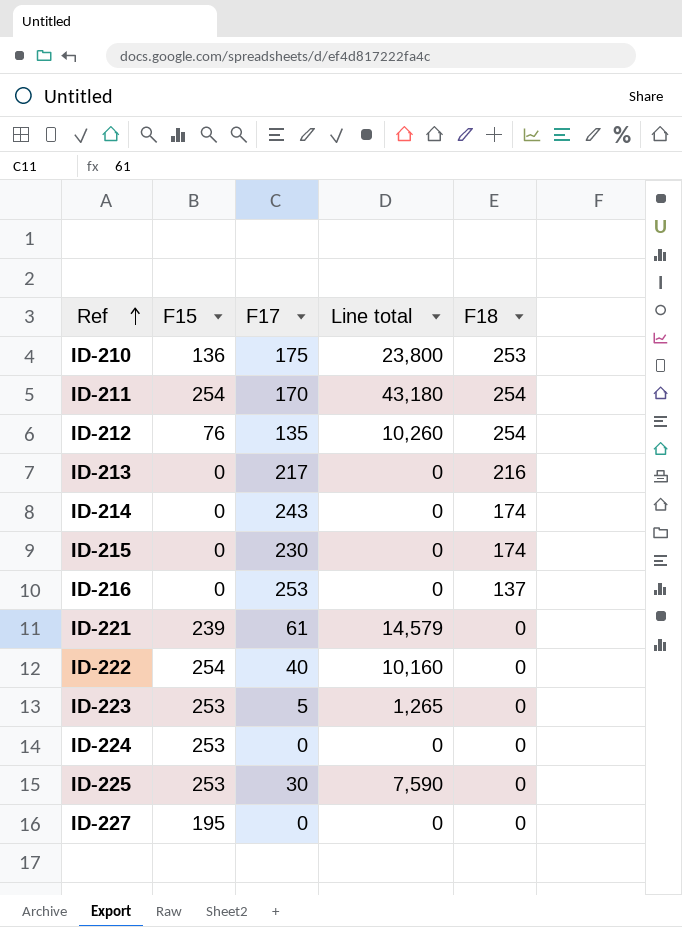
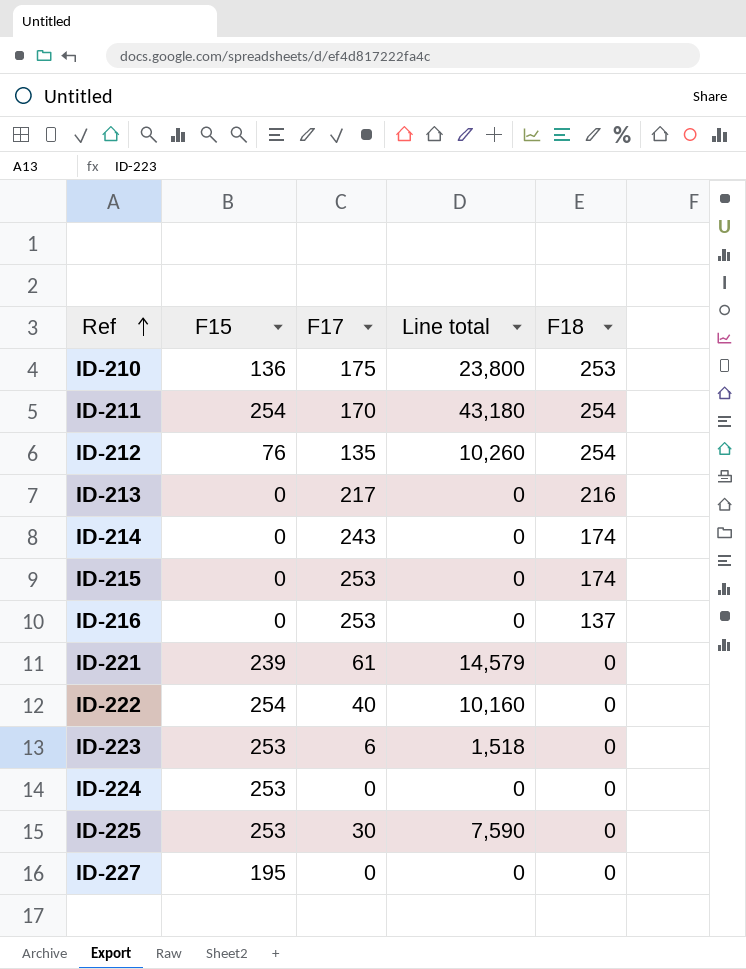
ID-215 | F17: 230 -> 253
ID-223 | F17: 5 -> 6
ID-223 | Line total: 1,265 -> 1,518

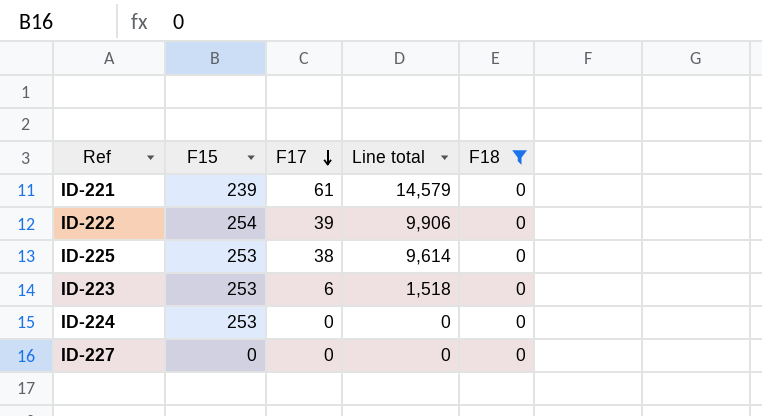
filter: none -> F18 = 0
row order: Ref ascending -> F17 descending
ID-222 | F17: 40 -> 39
ID-222 | Line total: 10,160 -> 9,906
ID-225 | F17: 30 -> 38
ID-225 | Line total: 7,590 -> 9,614
ID-227 | F15: 195 -> 0

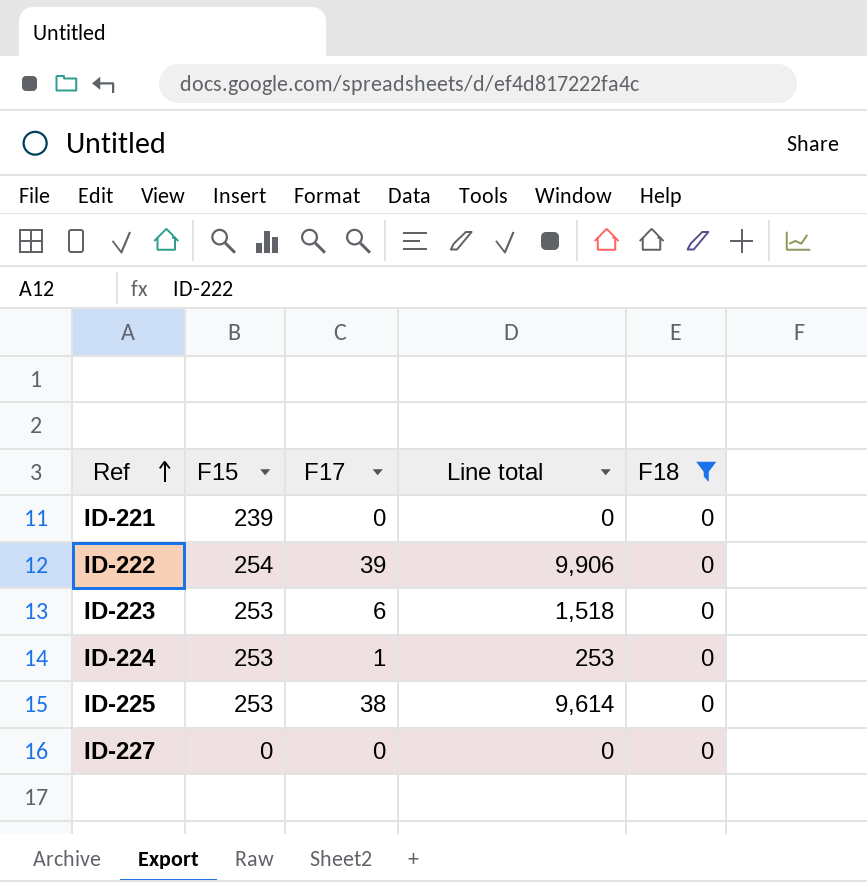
row order: F17 descending -> Ref ascending
ID-221 | F17: 61 -> 0
ID-221 | Line total: 14,579 -> 0
ID-224 | F17: 0 -> 1
ID-224 | Line total: 0 -> 253

